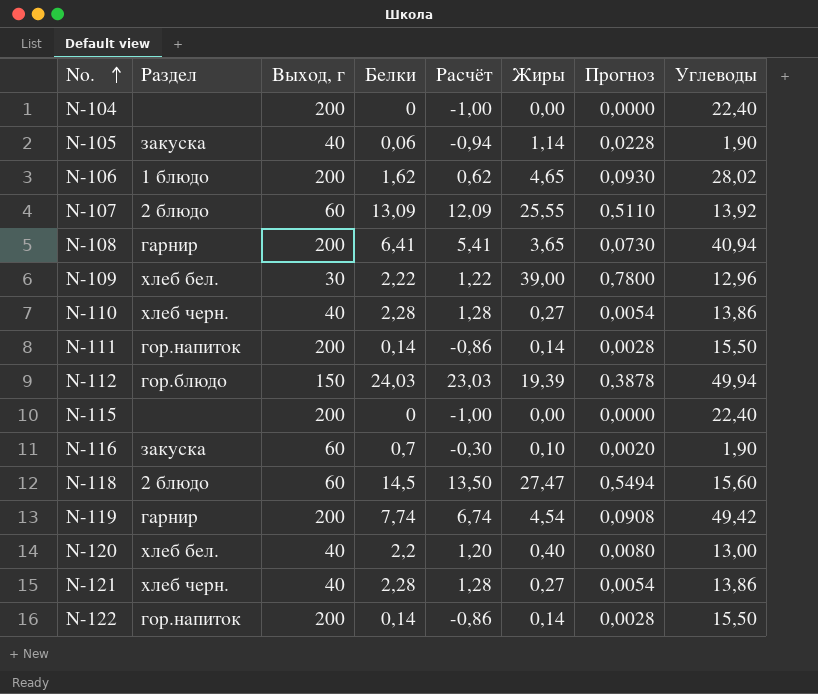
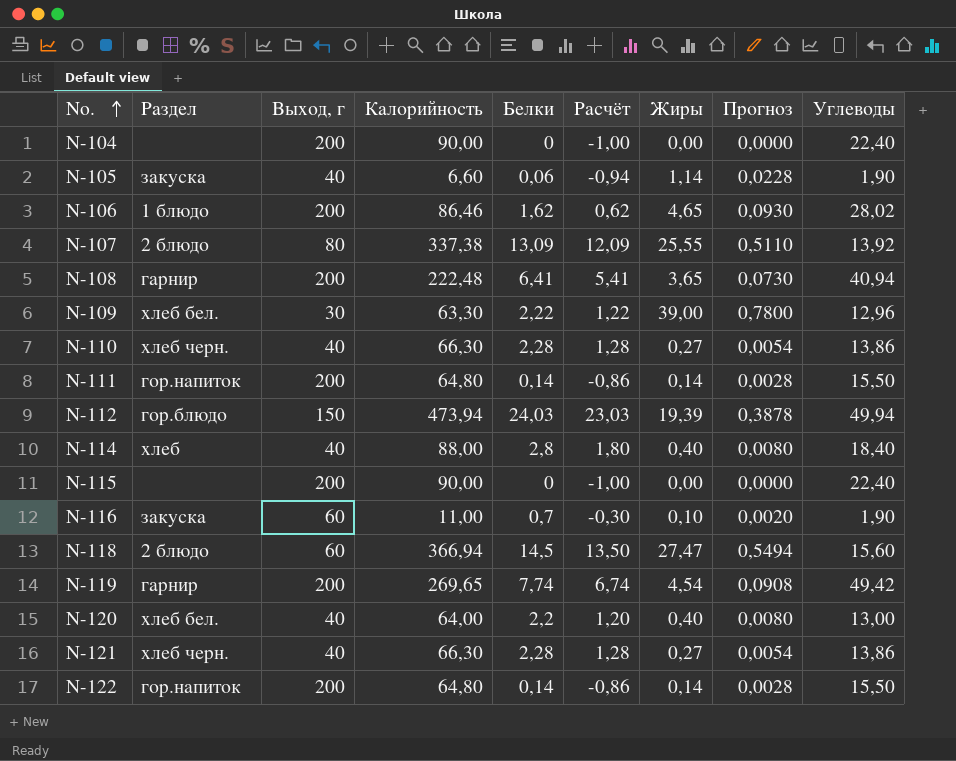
column Калорийность | position: none -> 4
N-107 | Выход, г: 60 -> 80
row N-114: none -> хлеб | 40 | 88,00 | 2,8 | 1,80 | 0,40 | 0,0080 | 18,40

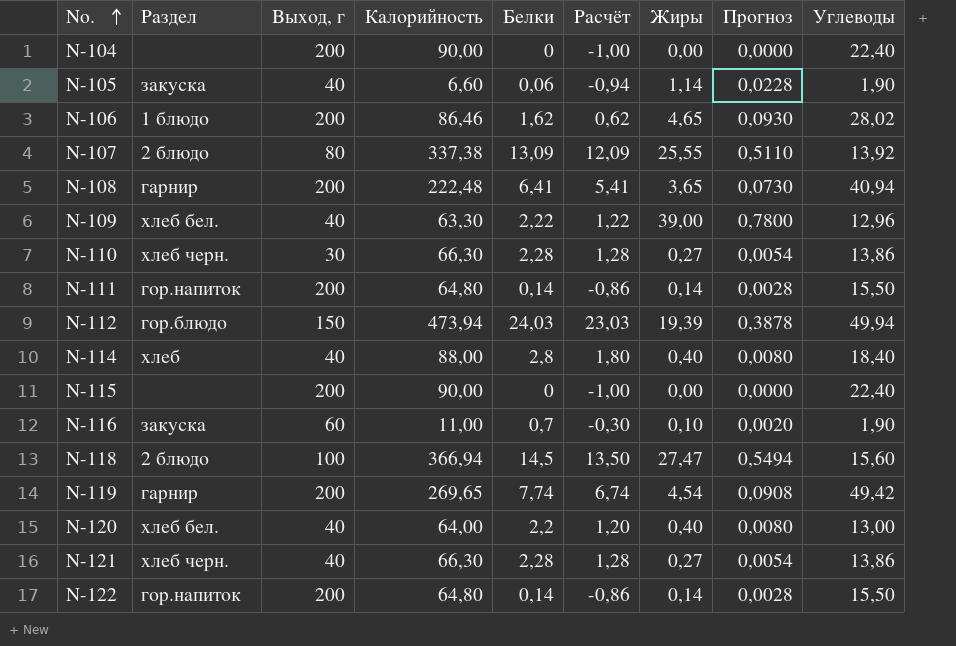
N-109 | Выход, г: 30 -> 40
N-110 | Выход, г: 40 -> 30
N-118 | Выход, г: 60 -> 100

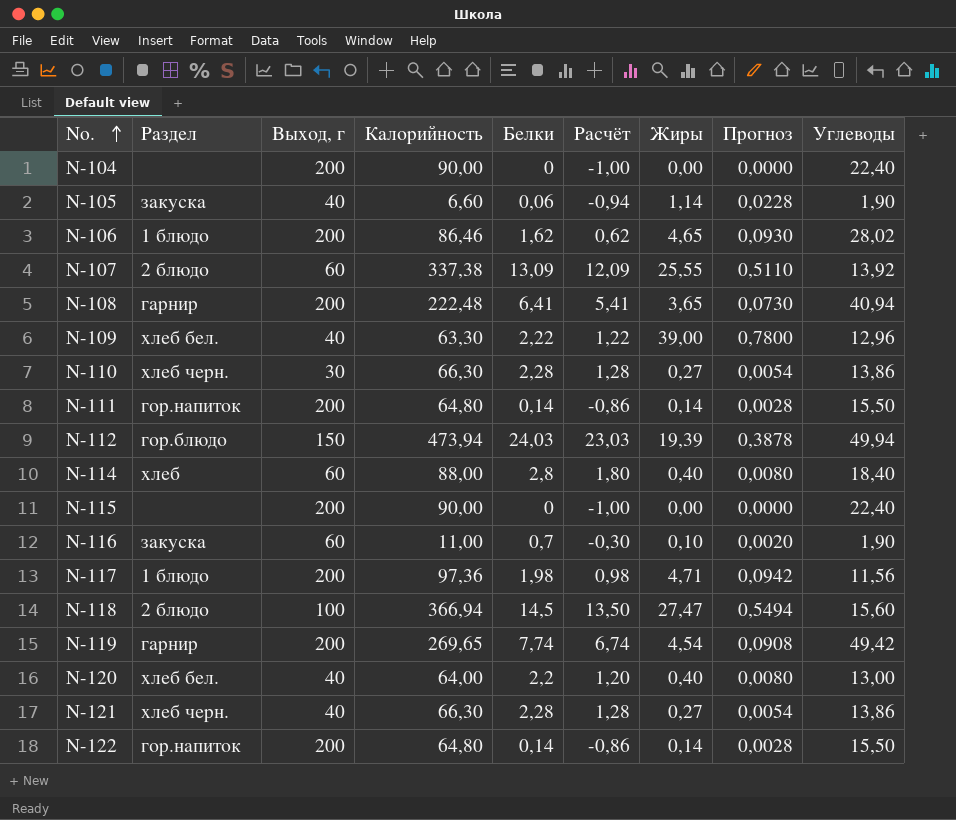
N-107 | Выход, г: 80 -> 60
N-114 | Выход, г: 40 -> 60
row N-117: none -> 1 блюдо | 200 | 97,36 | 1,98 | 0,98 | 4,71 | 0,0942 | 11,56

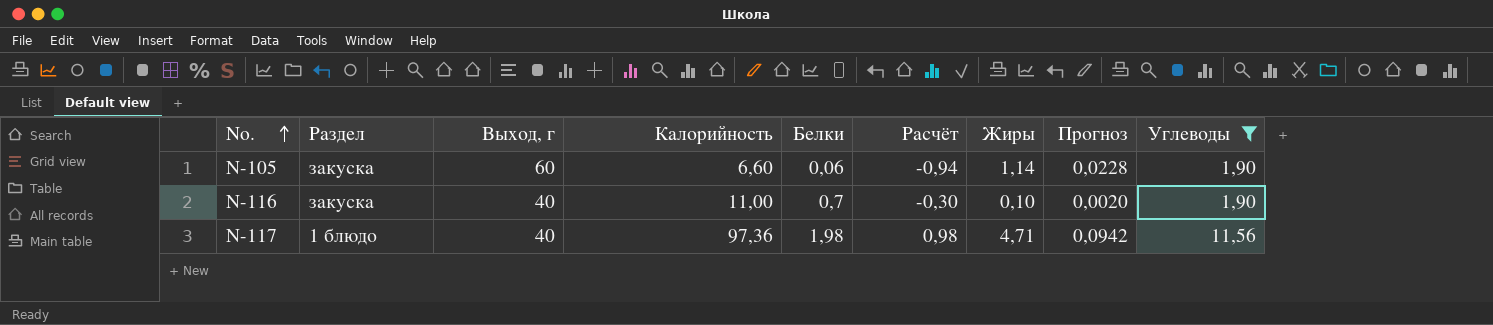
filter: none -> Углеводы <= 11,56
N-105 | Выход, г: 40 -> 60
N-116 | Выход, г: 60 -> 40
N-117 | Выход, г: 200 -> 40

